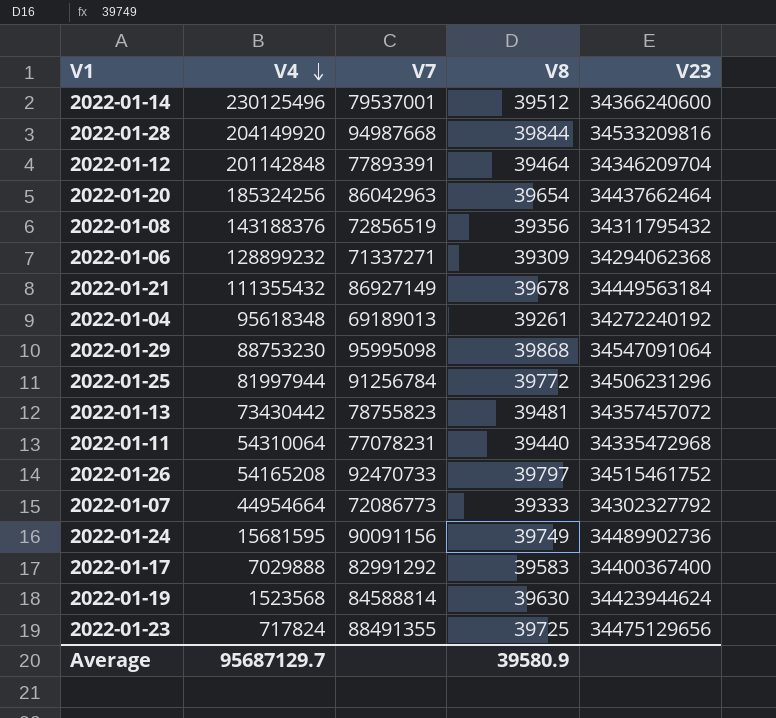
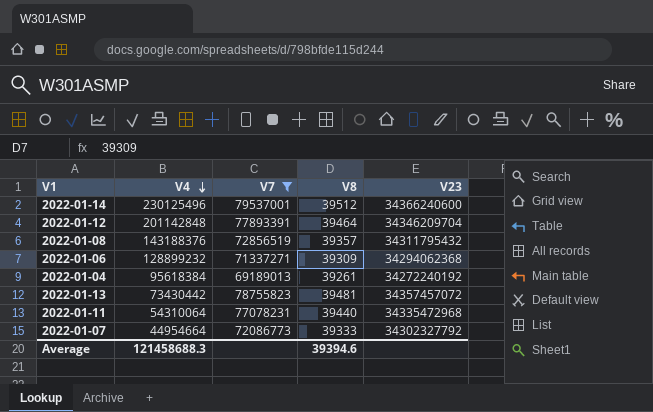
filter: none -> V7 <= 79537001
2022-01-08 | V8: 39356 -> 39357
2022-01-04 | V4: 95618348 -> 95618384
Average | V4: 95687129.7 -> 121458688.3
Average | V8: 39580.9 -> 39394.6

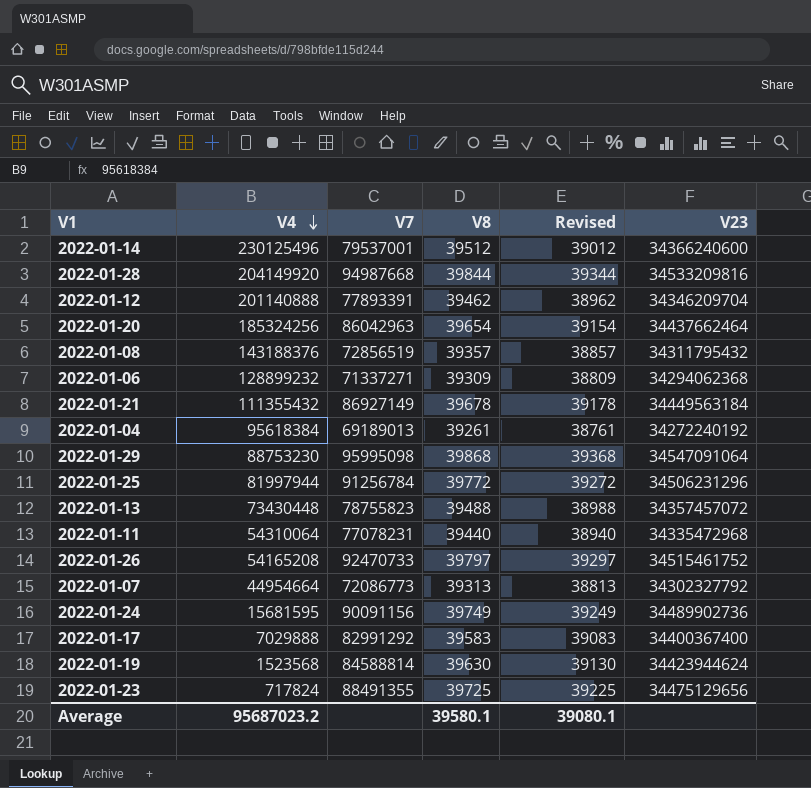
filter: V7 <= 79537001 -> none
column Revised | formula: none -> [V8] - 500
2022-01-12 | V4: 201142848 -> 201140888
2022-01-12 | V8: 39464 -> 39462
2022-01-13 | V4: 73430442 -> 73430448
2022-01-13 | V8: 39481 -> 39488
2022-01-07 | V8: 39333 -> 39313
Average | V4: 121458688.3 -> 95687023.2
Average | V8: 39394.6 -> 39580.1

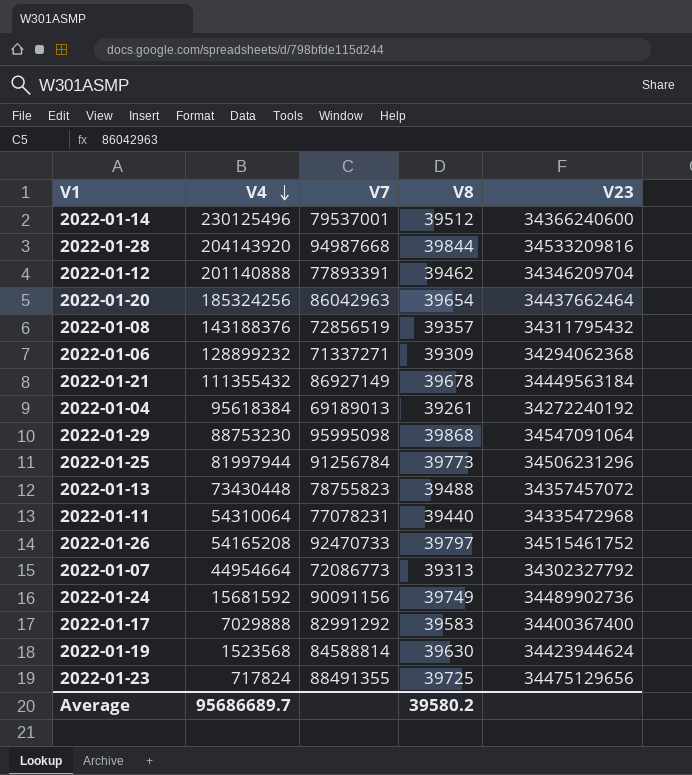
column Revised | formula: [V8] - 500 -> none
2022-01-28 | V4: 204149920 -> 204143920
2022-01-25 | V8: 39772 -> 39773
2022-01-24 | V4: 15681595 -> 15681592
Average | V4: 95687023.2 -> 95686689.7
Average | V8: 39580.1 -> 39580.2

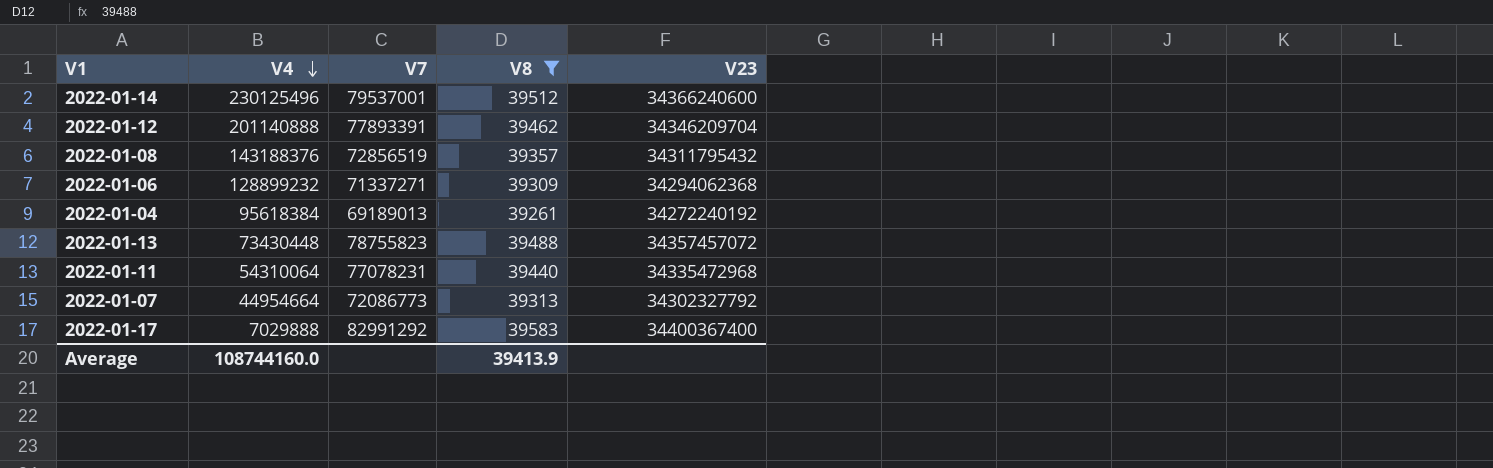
filter: none -> V8 <= 39583
Average | V4: 95686689.7 -> 108744160.0
Average | V8: 39580.2 -> 39413.9

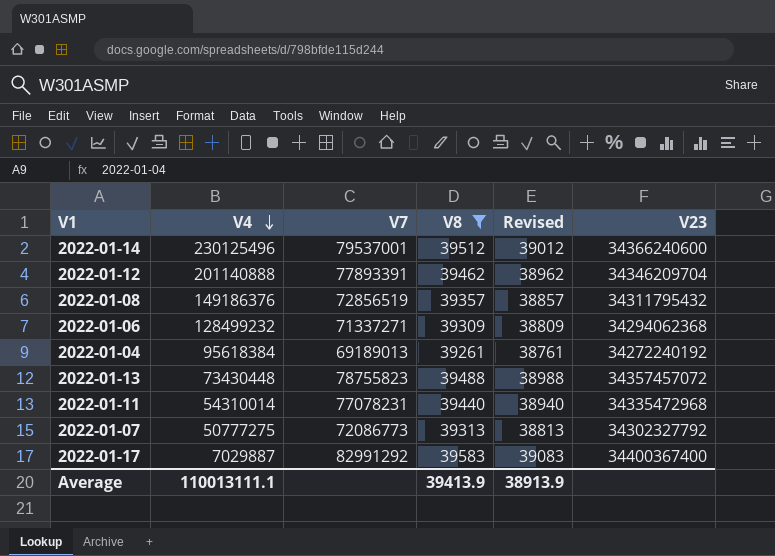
column Revised | formula: none -> [V8] - 500
2022-01-08 | V4: 143188376 -> 149186376
2022-01-06 | V4: 128899232 -> 128499232
2022-01-11 | V4: 54310064 -> 54310014
2022-01-07 | V4: 44954664 -> 50777275
2022-01-17 | V4: 7029888 -> 7029887
Average | V4: 108744160.0 -> 110013111.1

